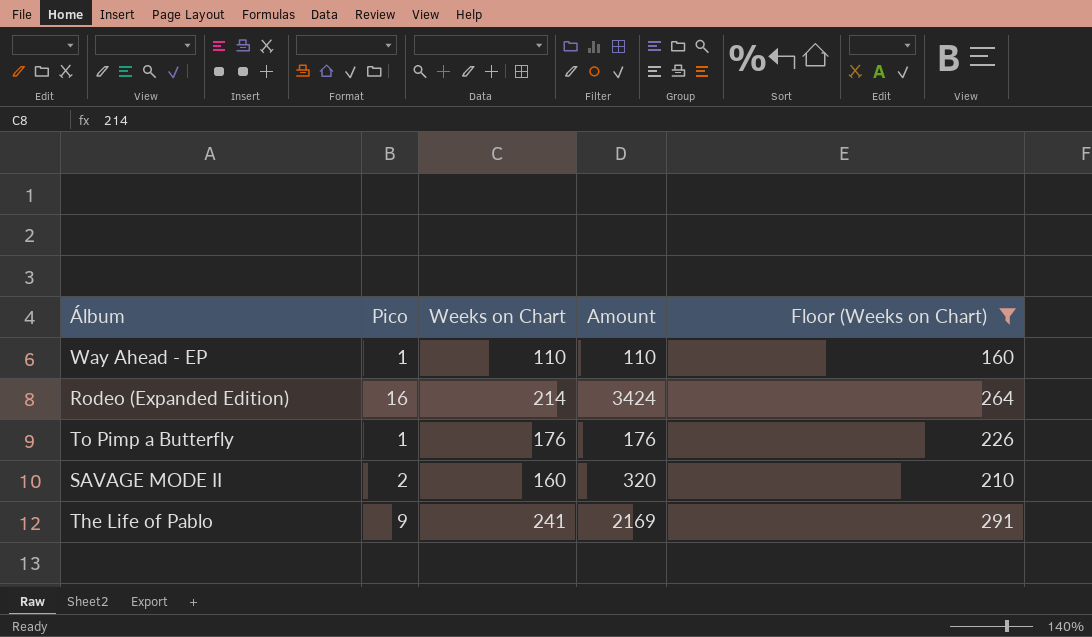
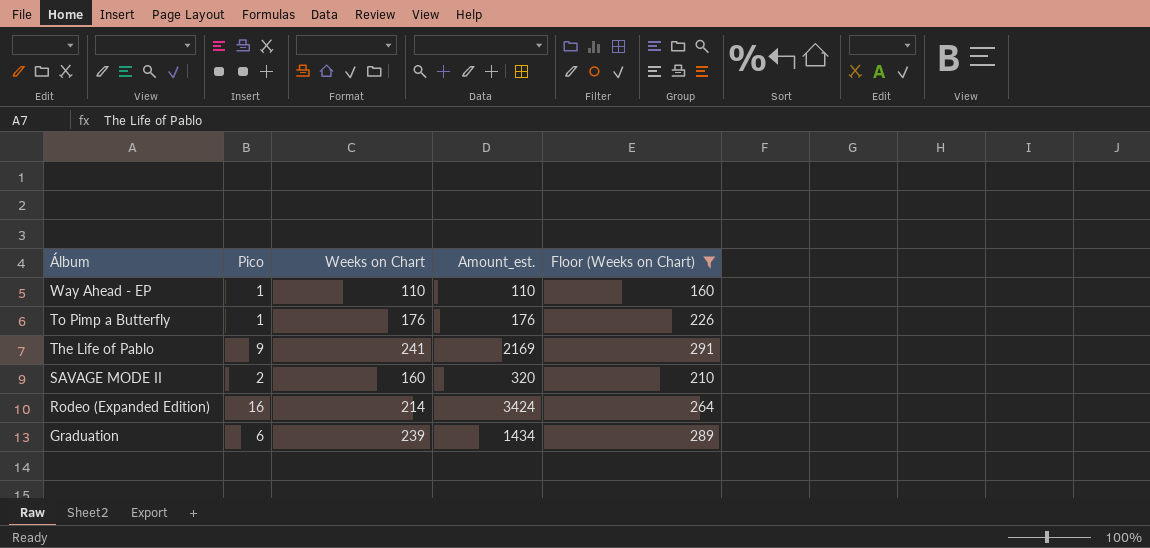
row order: none -> Álbum descending
column name: Amount -> Amount_est.
row Graduation: none -> 6 | 239 | 1434 | 289

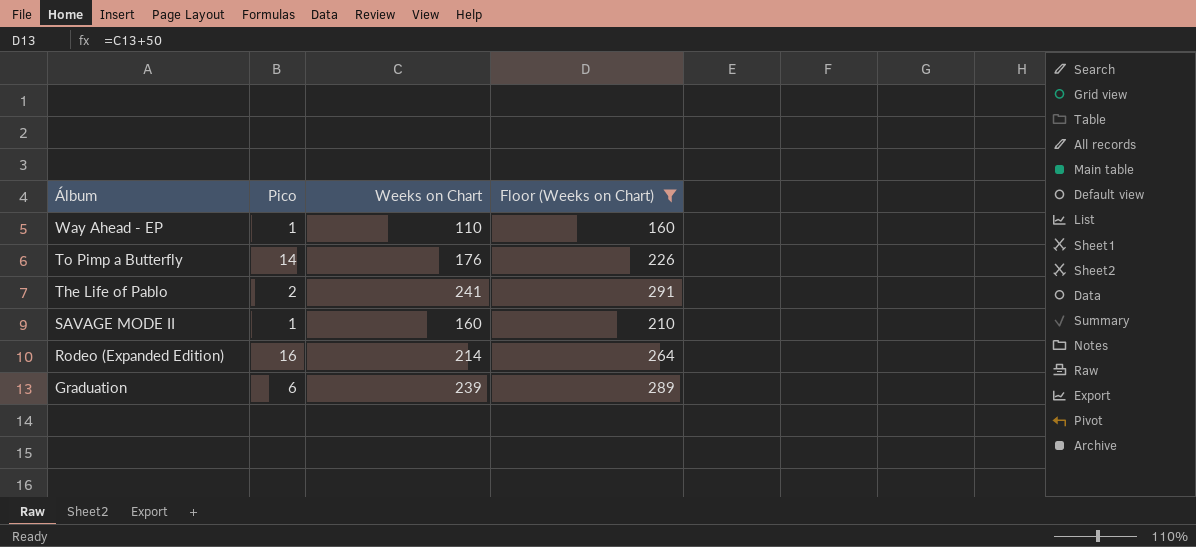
column Amount_est. | formula: [Pico] * [Weeks on Chart] -> none
To Pimp a Butterfly | Pico: 1 -> 14
The Life of Pablo | Pico: 9 -> 2
SAVAGE MODE II | Pico: 2 -> 1

